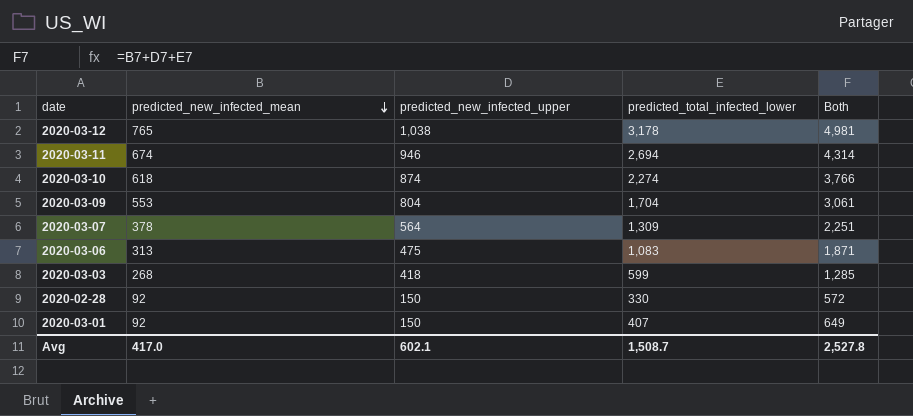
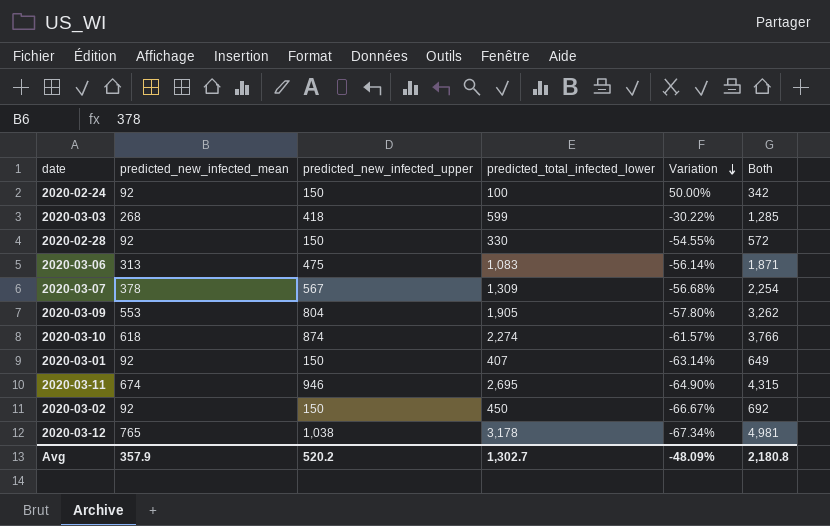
row order: predicted_new_infected_mean descending -> Variation descending
column Variation | formula: none -> ([predicted_new_infected_upper] - [predicted_total_infected_lower]) / [predicted_total_infected_lower]
row 2020-02-24: none -> 92 | 150 | 100 | 50.00% | 342
2020-03-07 | predicted_new_infected_upper: 564 -> 567
2020-03-07 | Both: 2,251 -> 2,254
2020-03-09 | predicted_total_infected_lower: 1,704 -> 1,905
2020-03-09 | Both: 3,061 -> 3,262
2020-03-11 | predicted_total_infected_lower: 2,694 -> 2,695
2020-03-11 | Both: 4,314 -> 4,315
row 2020-03-02: none -> 92 | 150 | 450 | -66.67% | 692
Avg | predicted_new_infected_mean: 417.0 -> 357.9
Avg | predicted_new_infected_upper: 602.1 -> 520.2
Avg | predicted_total_infected_lower: 1,508.7 -> 1,302.7
Avg | Both: 2,527.8 -> 2,180.8

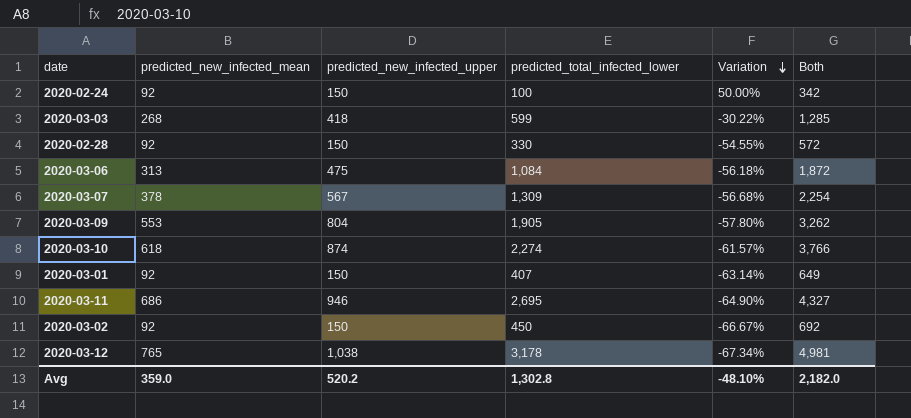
2020-03-06 | predicted_total_infected_lower: 1,083 -> 1,084
2020-03-06 | Variation: -56.14% -> -56.18%
2020-03-06 | Both: 1,871 -> 1,872
2020-03-11 | predicted_new_infected_mean: 674 -> 686
2020-03-11 | Both: 4,315 -> 4,327
Avg | predicted_new_infected_mean: 357.9 -> 359.0
Avg | predicted_total_infected_lower: 1,302.7 -> 1,302.8
Avg | Variation: -48.09% -> -48.10%
Avg | Both: 2,180.8 -> 2,182.0

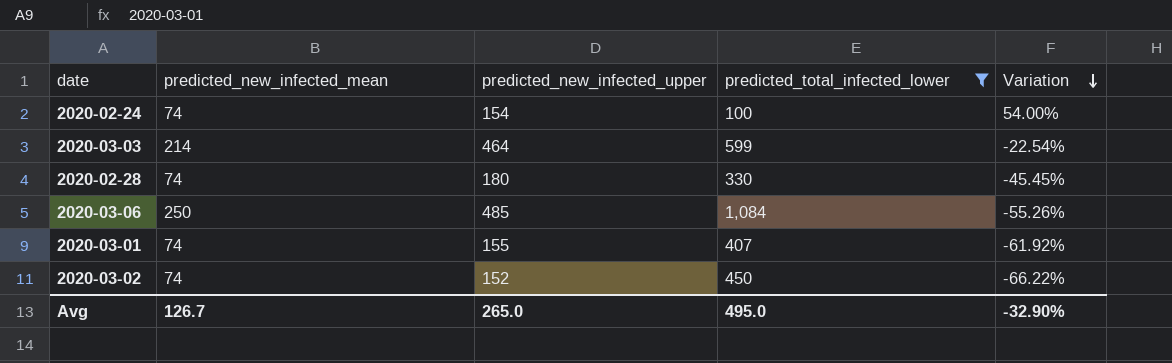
filter: none -> predicted_total_infected_lower <= 1,084
column Both | formula: [predicted_new_infected_mean] + [predicted_new_infected_upper] + [predicted_total_infected_lower] -> none
2020-02-24 | predicted_new_infected_mean: 92 -> 74
2020-02-24 | predicted_new_infected_upper: 150 -> 154
2020-02-24 | Variation: 50.00% -> 54.00%
2020-03-03 | predicted_new_infected_mean: 268 -> 214
2020-03-03 | predicted_new_infected_upper: 418 -> 464
2020-03-03 | Variation: -30.22% -> -22.54%
2020-02-28 | predicted_new_infected_mean: 92 -> 74
2020-02-28 | predicted_new_infected_upper: 150 -> 180
2020-02-28 | Variation: -54.55% -> -45.45%
2020-03-06 | predicted_new_infected_mean: 313 -> 250
2020-03-06 | predicted_new_infected_upper: 475 -> 485
2020-03-06 | Variation: -56.18% -> -55.26%
2020-03-01 | predicted_new_infected_mean: 92 -> 74
2020-03-01 | predicted_new_infected_upper: 150 -> 155
2020-03-01 | Variation: -63.14% -> -61.92%
2020-03-02 | predicted_new_infected_mean: 92 -> 74
2020-03-02 | predicted_new_infected_upper: 150 -> 152
2020-03-02 | Variation: -66.67% -> -66.22%
Avg | predicted_new_infected_mean: 359.0 -> 126.7
Avg | predicted_new_infected_upper: 520.2 -> 265.0
Avg | predicted_total_infected_lower: 1,302.8 -> 495.0
Avg | Variation: -48.10% -> -32.90%

